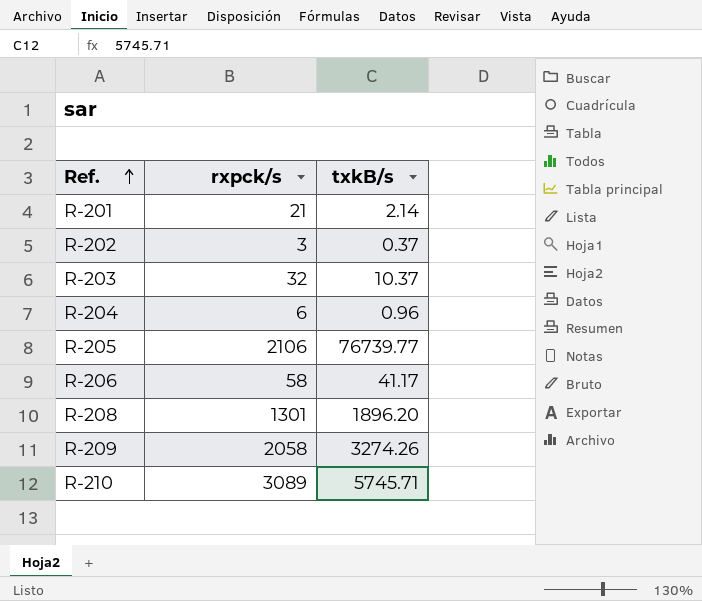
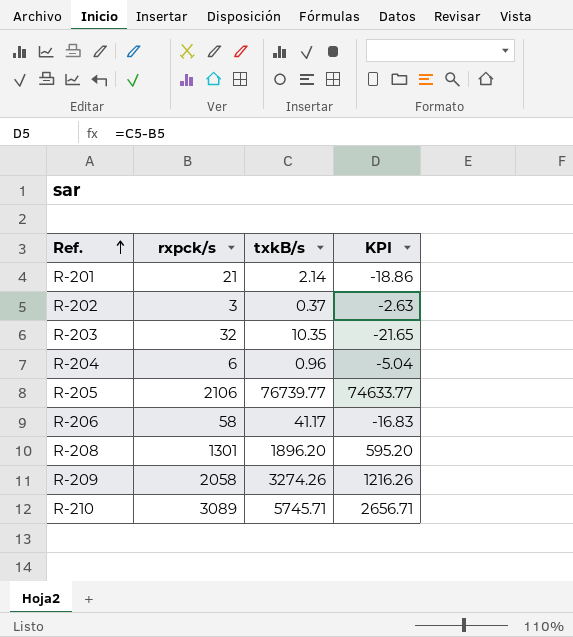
column KPI | formula: none -> [txkB/s] - [rxpck/s]
R-203 | txkB/s: 10.37 -> 10.35

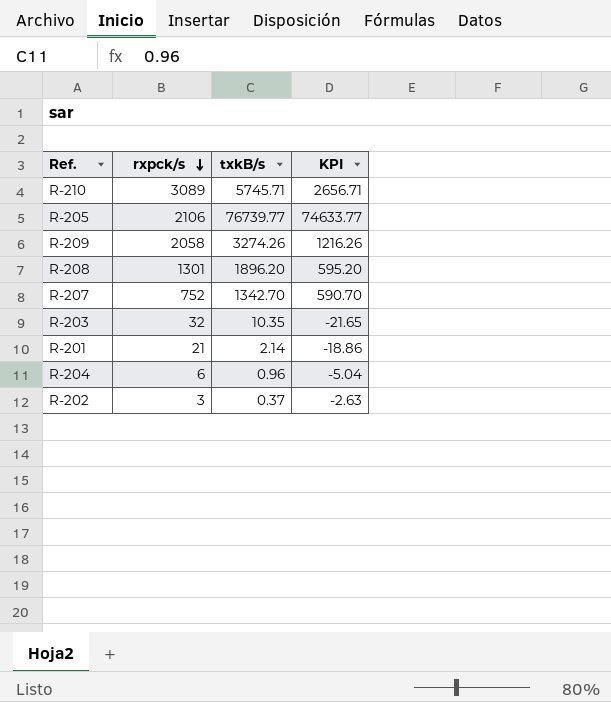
row order: Ref. ascending -> rxpck/s descending
row R-206: 58 | 41.17 | -16.83 -> none
row R-207: none -> 752 | 1342.70 | 590.70

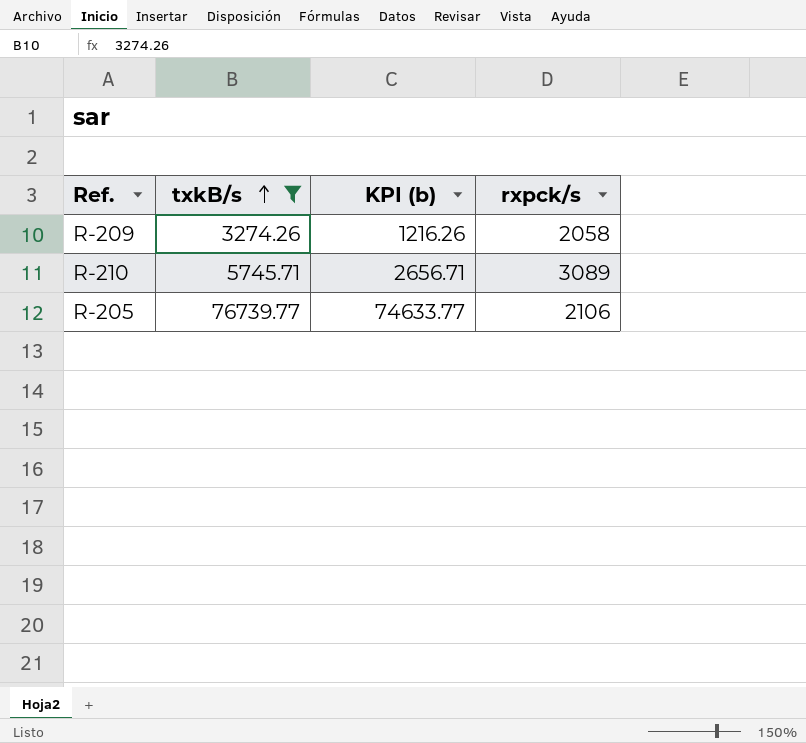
filter: none -> txkB/s >= 3274.26
row order: rxpck/s descending -> txkB/s ascending
column name: KPI -> KPI (b)
column rxpck/s | position: 2 -> 4

